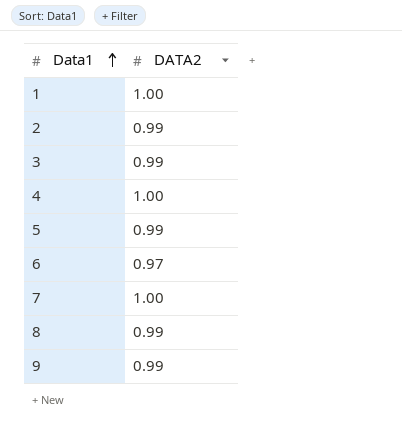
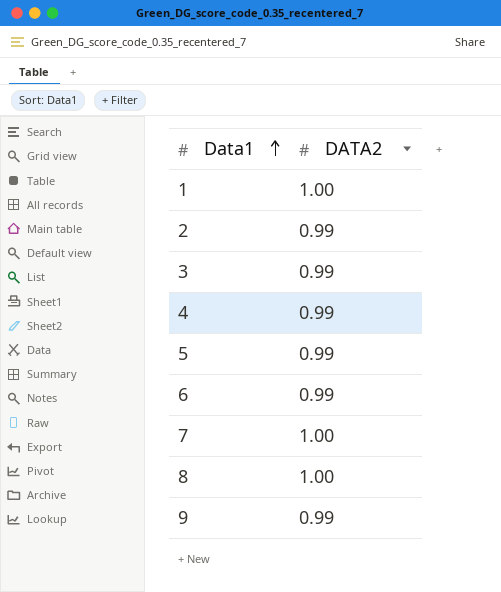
4 | DATA2: 1.00 -> 0.99
6 | DATA2: 0.97 -> 0.99
8 | DATA2: 0.99 -> 1.00

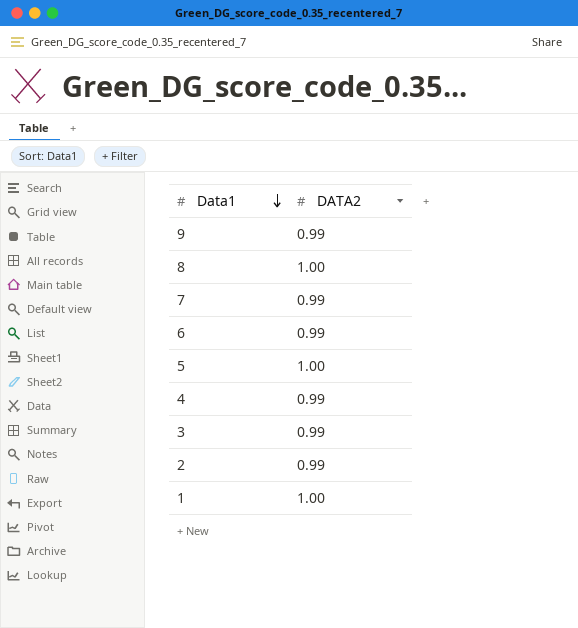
row order: Data1 ascending -> Data1 descending
7 | DATA2: 1.00 -> 0.99
5 | DATA2: 0.99 -> 1.00

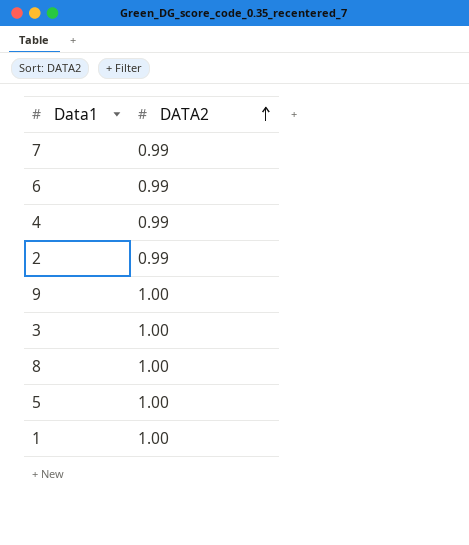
row order: Data1 descending -> DATA2 ascending
9 | DATA2: 0.99 -> 1.00
3 | DATA2: 0.99 -> 1.00

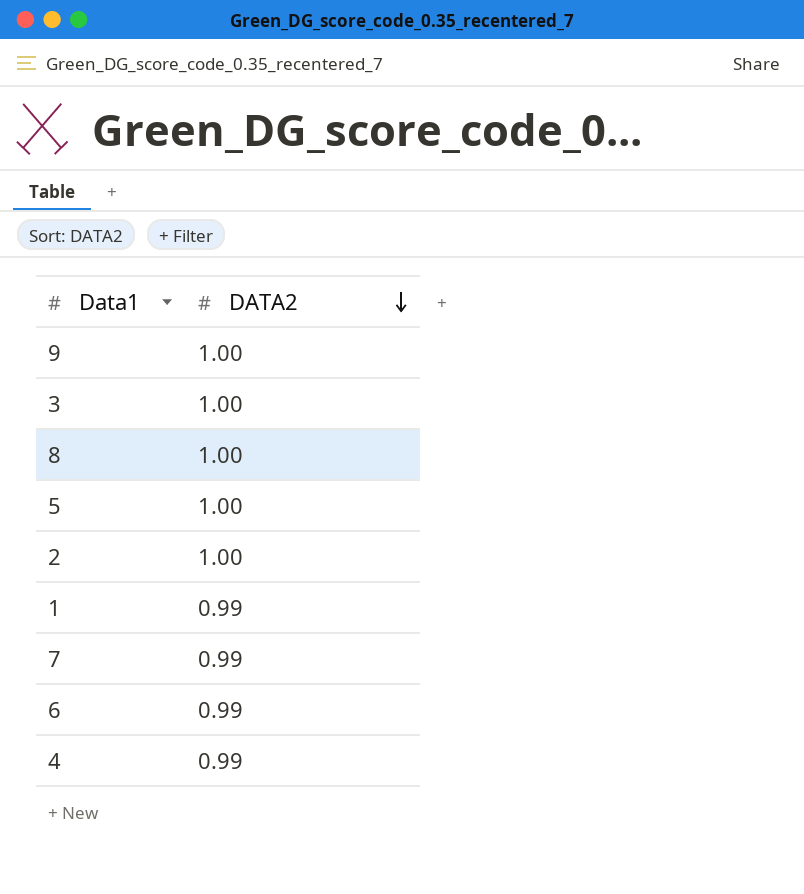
row order: DATA2 ascending -> DATA2 descending
2 | DATA2: 0.99 -> 1.00
1 | DATA2: 1.00 -> 0.99

